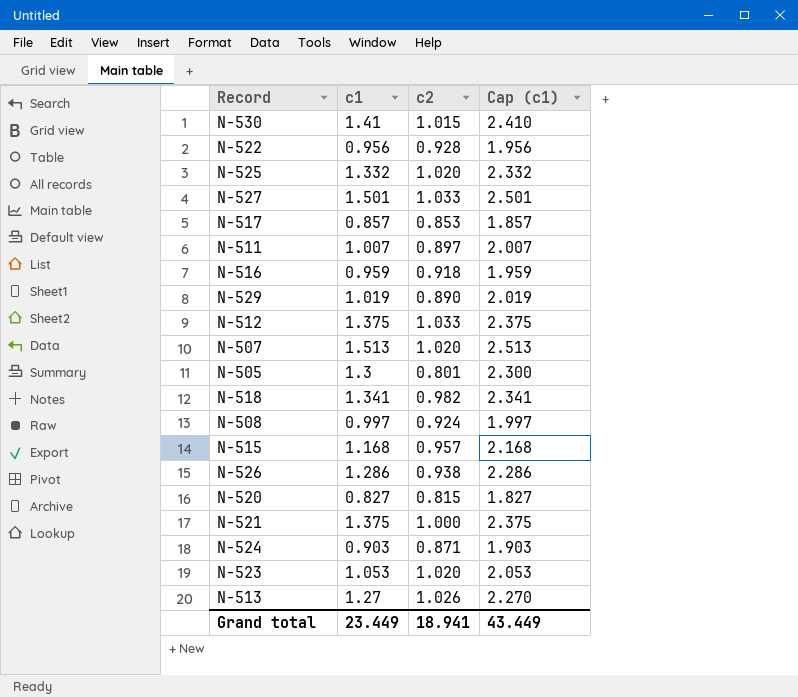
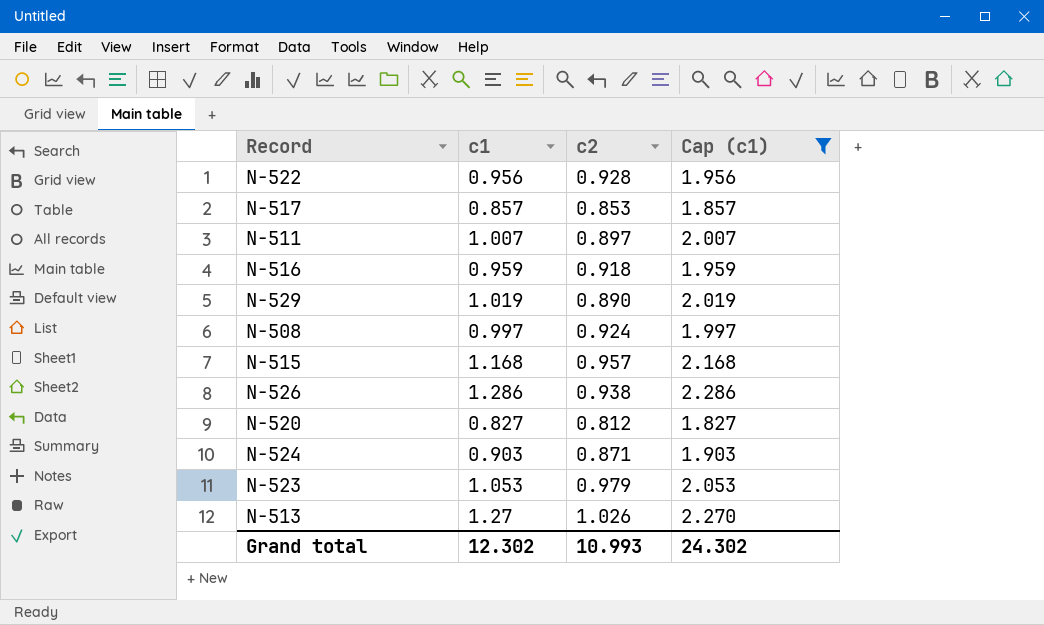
filter: none -> Cap (c1) <= 2.286
N-520 | c2: 0.815 -> 0.812
N-523 | c2: 1.020 -> 0.979
Grand total | c1: 23.449 -> 12.302
Grand total | c2: 18.941 -> 10.993
Grand total | Cap (c1): 43.449 -> 24.302

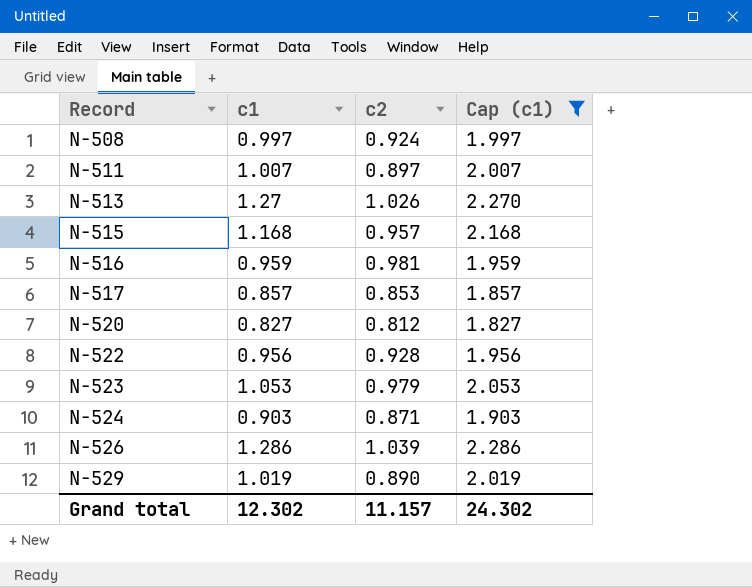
row order: none -> Record ascending
N-516 | c2: 0.918 -> 0.981
N-526 | c2: 0.938 -> 1.039
Grand total | c2: 10.993 -> 11.157

